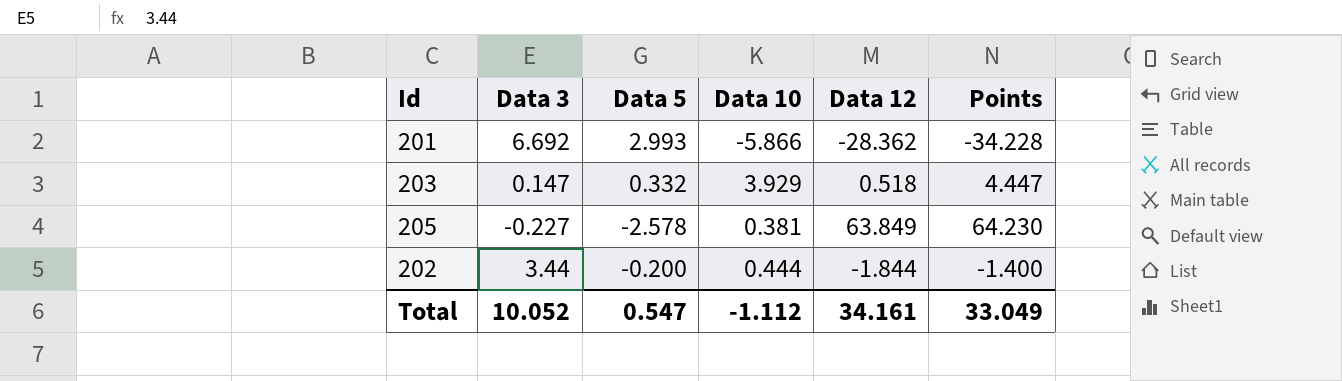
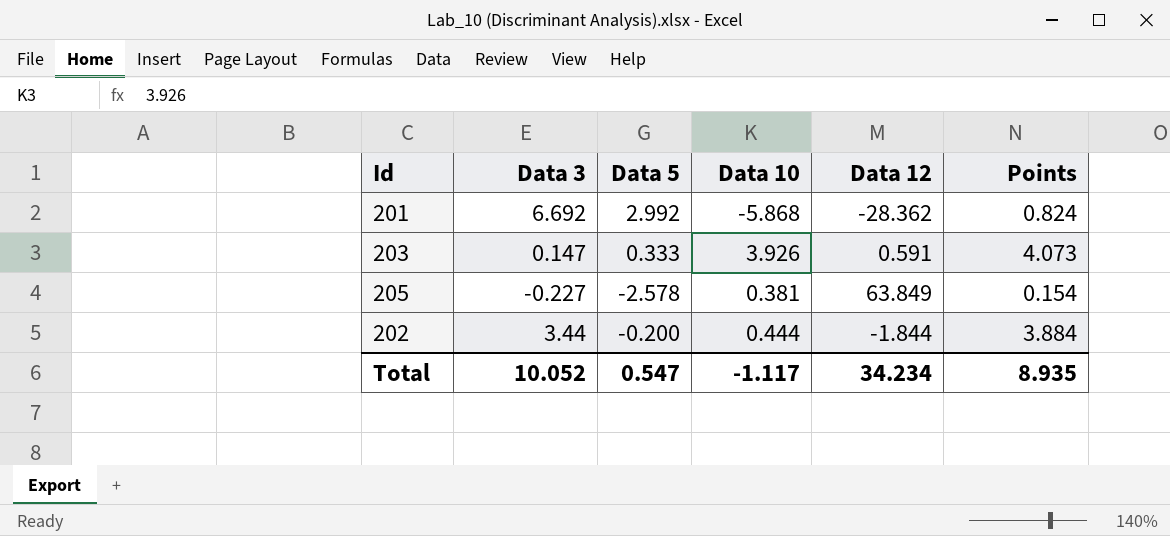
column Points | formula: [Data 10] + [Data 12] -> [Data 3] + [Data 10]
201 | Data 5: 2.993 -> 2.992
201 | Data 10: -5.866 -> -5.868
203 | Data 5: 0.332 -> 0.333
203 | Data 10: 3.929 -> 3.926
203 | Data 12: 0.518 -> 0.591
Total | Data 10: -1.112 -> -1.117
Total | Data 12: 34.161 -> 34.234
Total | Points: 33.049 -> 8.935

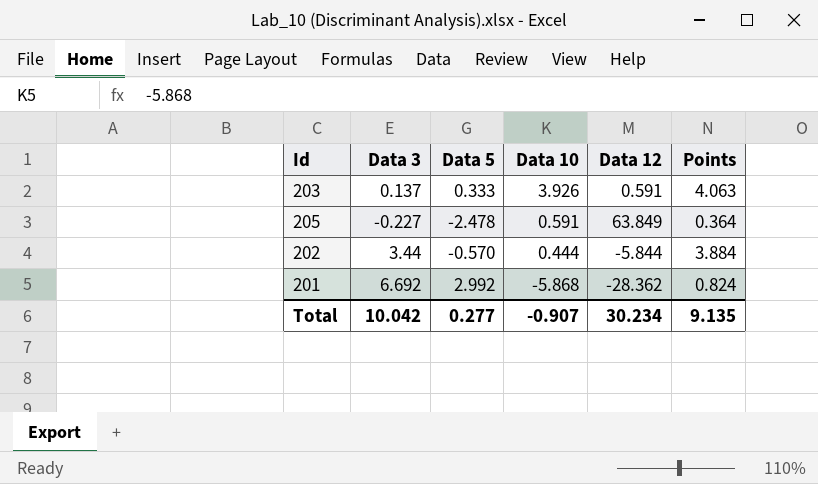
row order: none -> Data 10 descending
203 | Data 3: 0.147 -> 0.137
203 | Points: 4.073 -> 4.063
205 | Data 5: -2.578 -> -2.478
205 | Data 10: 0.381 -> 0.591
205 | Points: 0.154 -> 0.364
202 | Data 5: -0.200 -> -0.570
202 | Data 12: -1.844 -> -5.844
Total | Data 3: 10.052 -> 10.042
Total | Data 5: 0.547 -> 0.277
Total | Data 10: -1.117 -> -0.907
Total | Data 12: 34.234 -> 30.234
Total | Points: 8.935 -> 9.135

